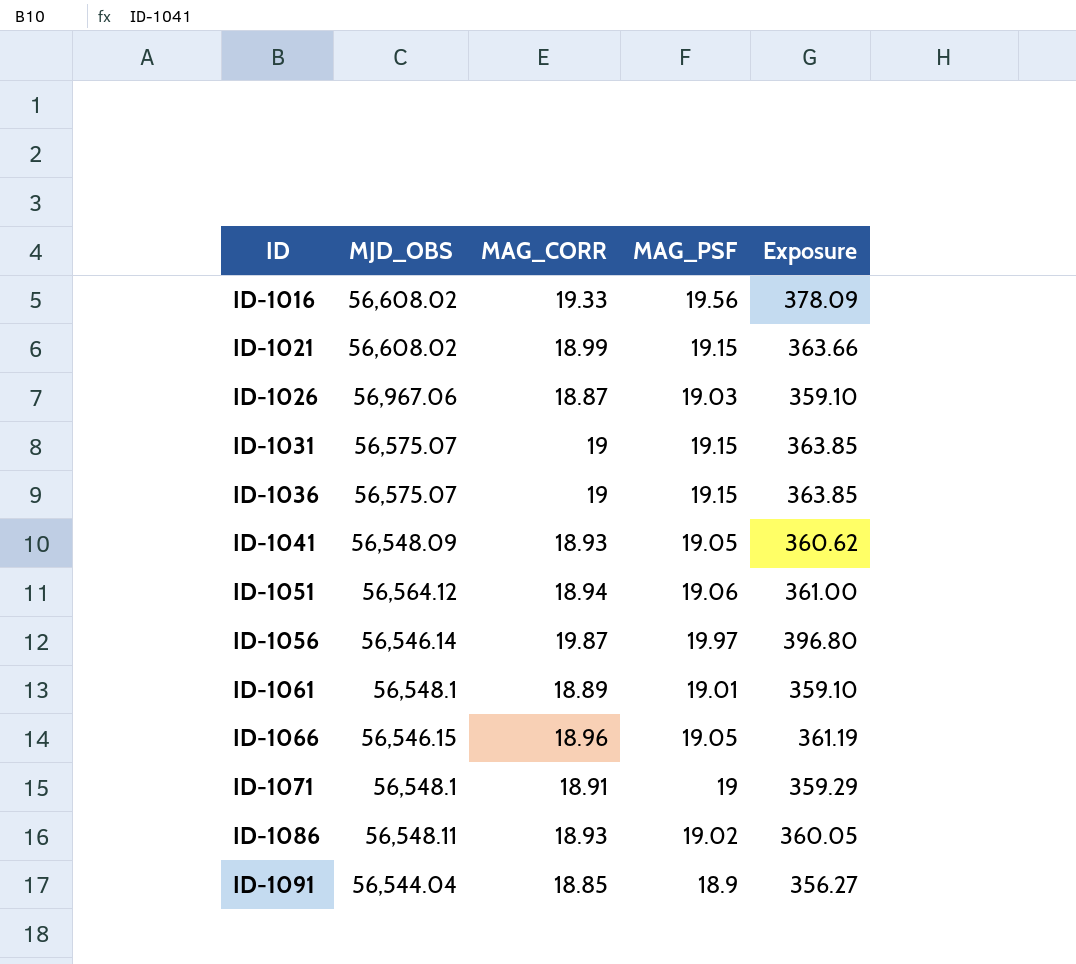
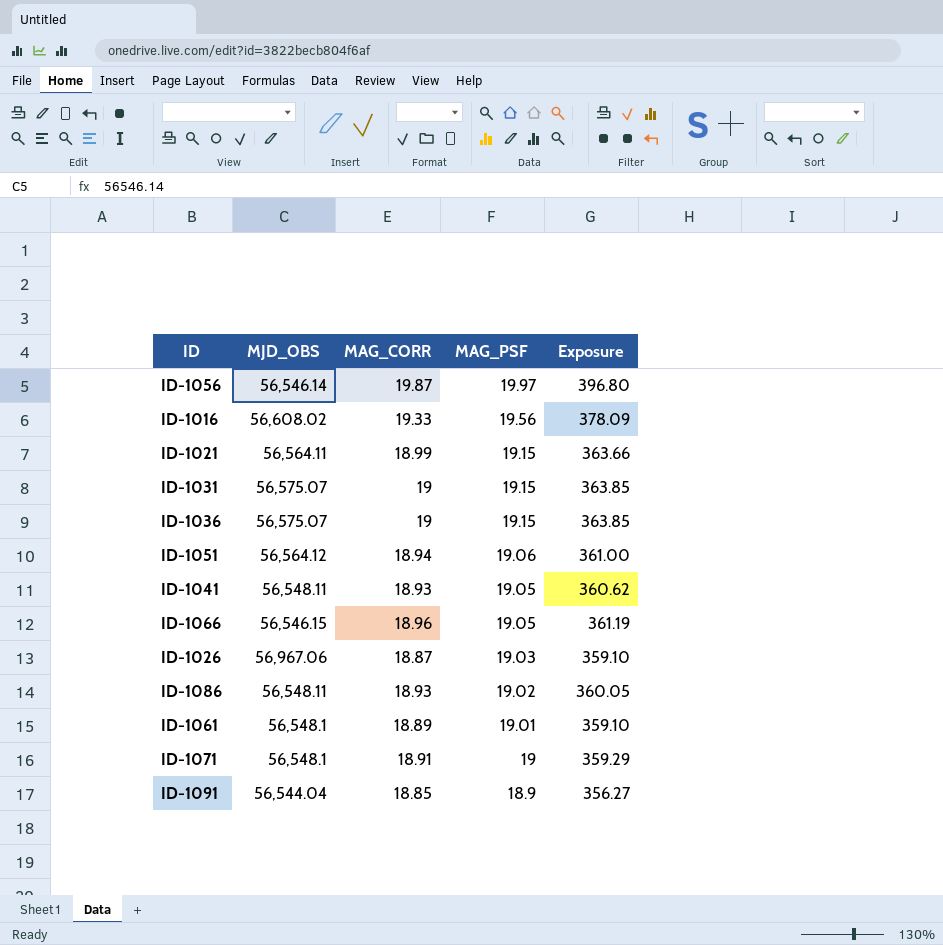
row order: ID ascending -> MAG_PSF descending
ID-1021 | MJD_OBS: 56,608.02 -> 56,564.11
ID-1041 | MJD_OBS: 56,548.09 -> 56,548.11

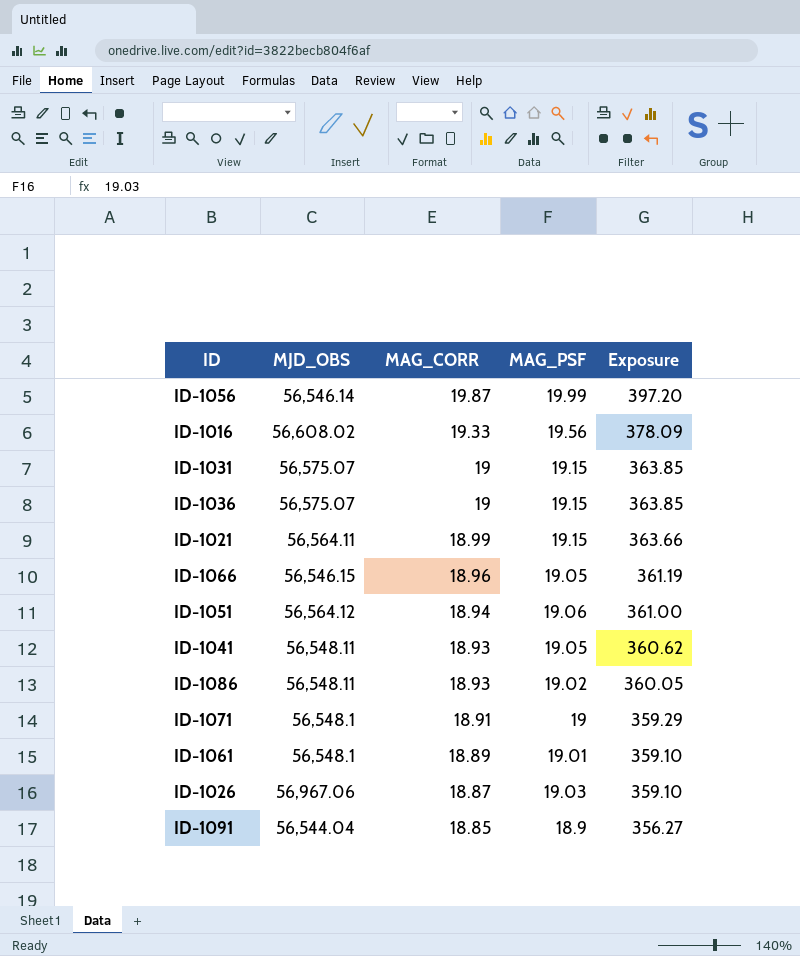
row order: MAG_PSF descending -> MAG_CORR descending
ID-1056 | MAG_PSF: 19.97 -> 19.99
ID-1056 | Exposure: 396.80 -> 397.20

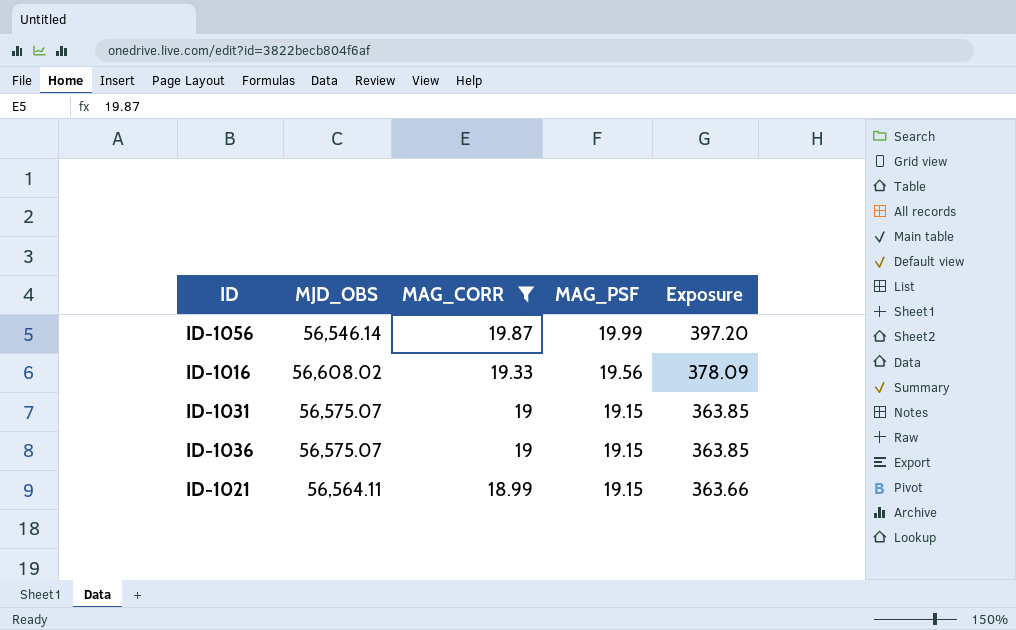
filter: none -> MAG_CORR >= 18.99

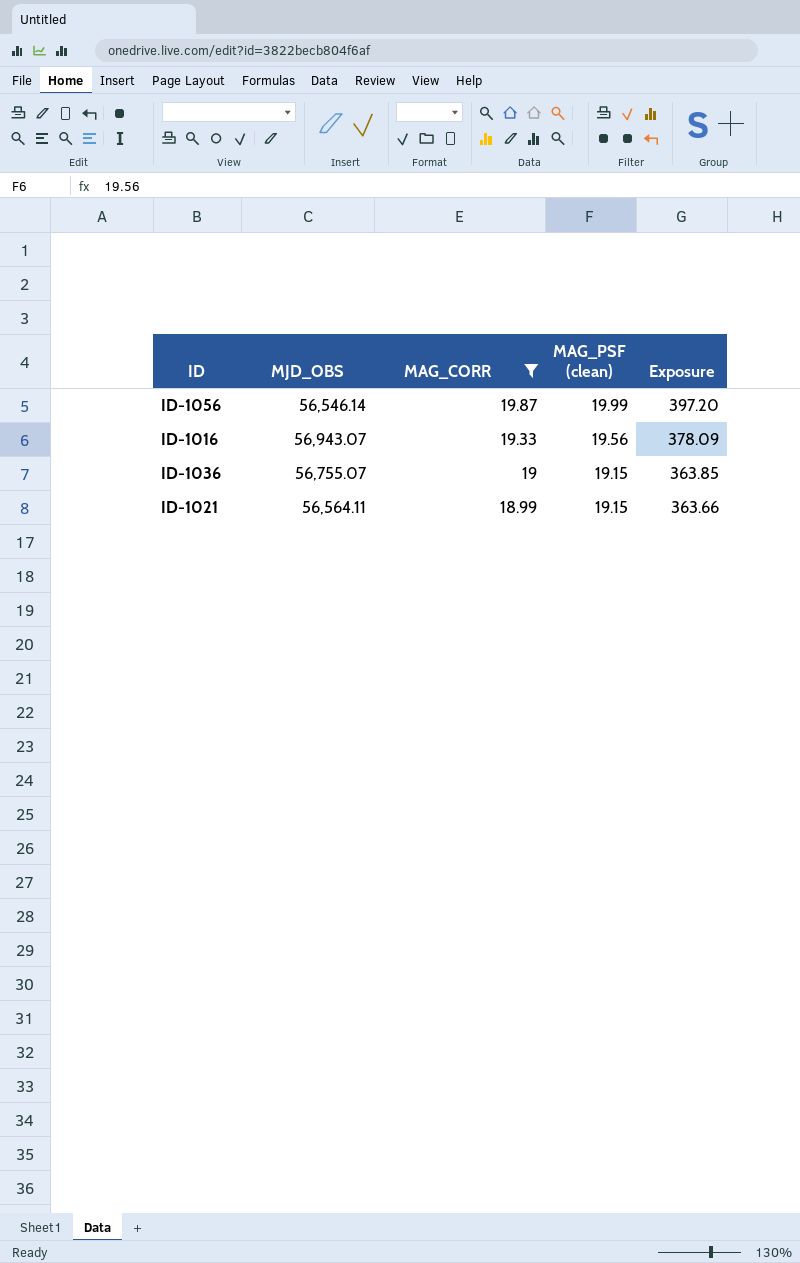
column name: MAG_PSF -> MAG_PSF (clean)
row ID-1031: 56,575.07 | 19 | 19.15 | 363.85 -> none
ID-1016 | MJD_OBS: 56,608.02 -> 56,943.07
ID-1036 | MJD_OBS: 56,575.07 -> 56,755.07

